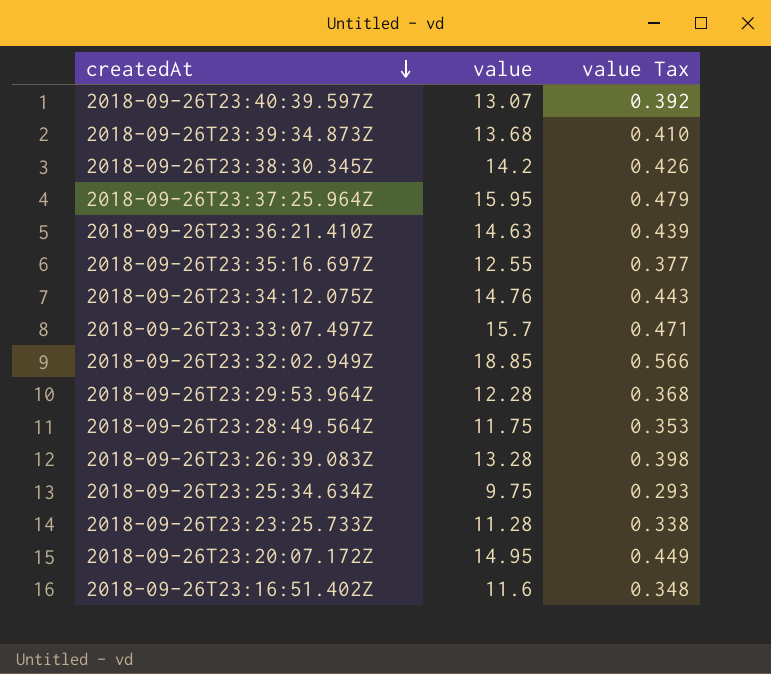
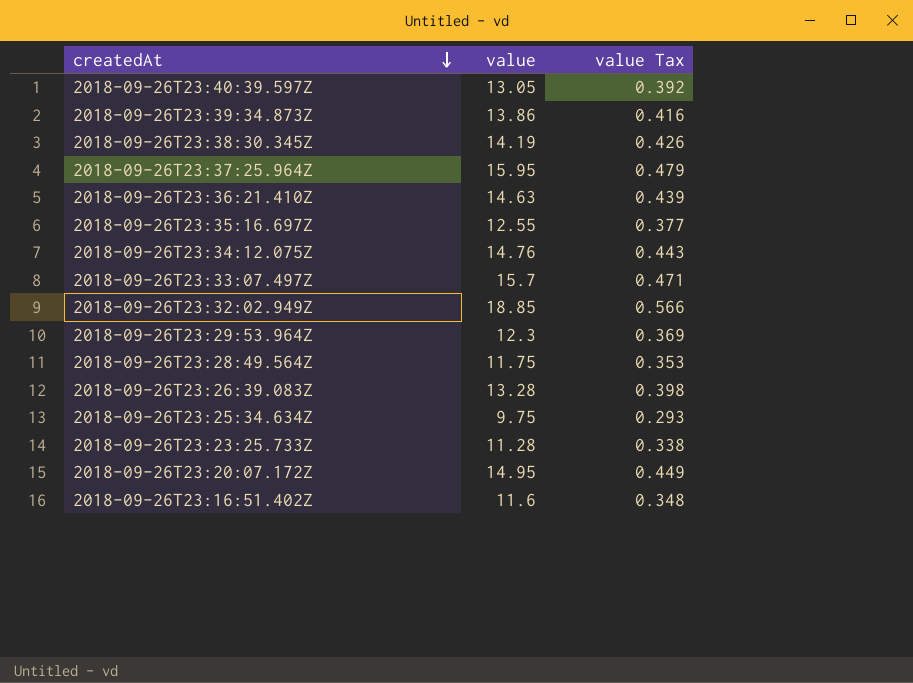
2018-09-26T23:40:39.597Z | value: 13.07 -> 13.05
2018-09-26T23:39:34.873Z | value: 13.68 -> 13.86
2018-09-26T23:39:34.873Z | value Tax: 0.410 -> 0.416
2018-09-26T23:38:30.345Z | value: 14.2 -> 14.19
2018-09-26T23:29:53.964Z | value: 12.28 -> 12.3
2018-09-26T23:29:53.964Z | value Tax: 0.368 -> 0.369

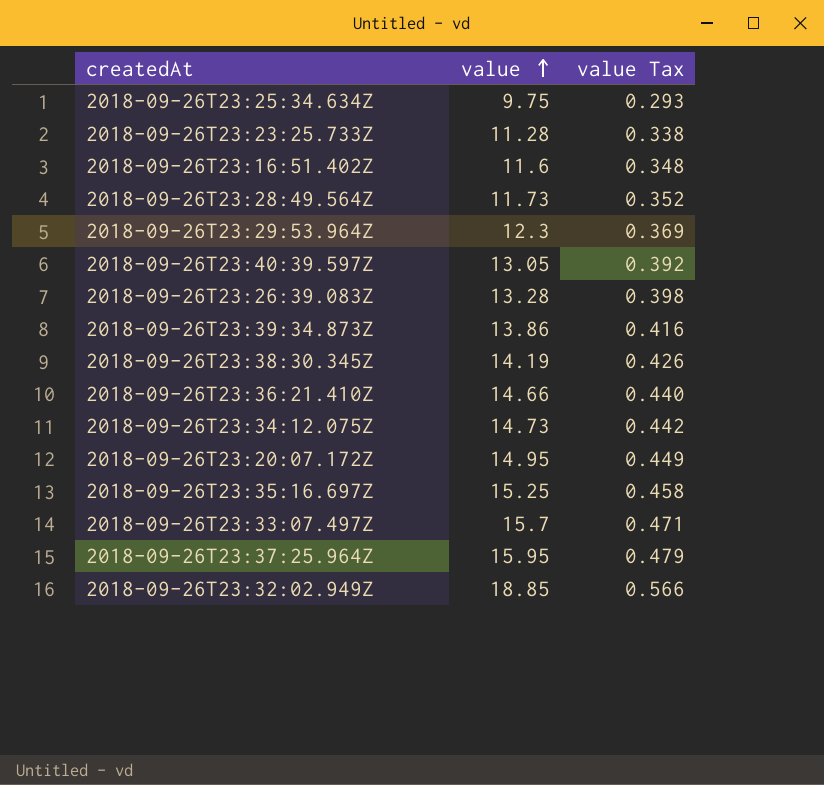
row order: createdAt descending -> value ascending
2018-09-26T23:28:49.564Z | value: 11.75 -> 11.73
2018-09-26T23:28:49.564Z | value Tax: 0.353 -> 0.352
2018-09-26T23:36:21.410Z | value: 14.63 -> 14.66
2018-09-26T23:36:21.410Z | value Tax: 0.439 -> 0.440
2018-09-26T23:34:12.075Z | value: 14.76 -> 14.73
2018-09-26T23:34:12.075Z | value Tax: 0.443 -> 0.442
2018-09-26T23:35:16.697Z | value: 12.55 -> 15.25
2018-09-26T23:35:16.697Z | value Tax: 0.377 -> 0.458

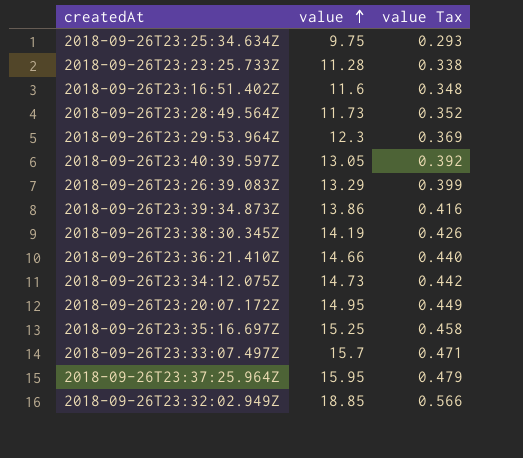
2018-09-26T23:26:39.083Z | value: 13.28 -> 13.29
2018-09-26T23:26:39.083Z | value Tax: 0.398 -> 0.399

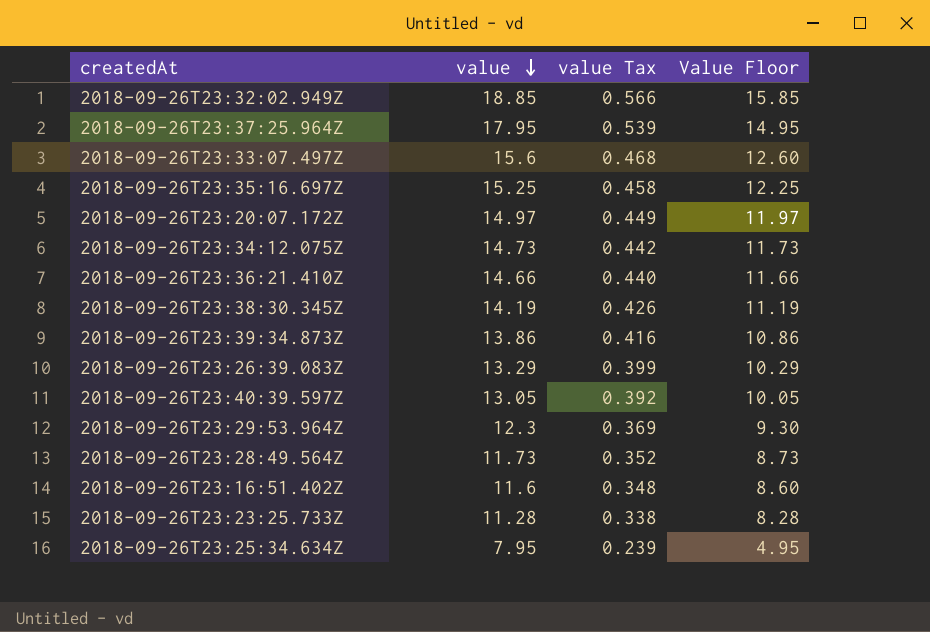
row order: value ascending -> value descending
column Value Floor | formula: none -> [value] - 3
2018-09-26T23:37:25.964Z | value: 15.95 -> 17.95
2018-09-26T23:37:25.964Z | value Tax: 0.479 -> 0.539
2018-09-26T23:33:07.497Z | value: 15.7 -> 15.6
2018-09-26T23:33:07.497Z | value Tax: 0.471 -> 0.468
2018-09-26T23:20:07.172Z | value: 14.95 -> 14.97
2018-09-26T23:25:34.634Z | value: 9.75 -> 7.95
2018-09-26T23:25:34.634Z | value Tax: 0.293 -> 0.239

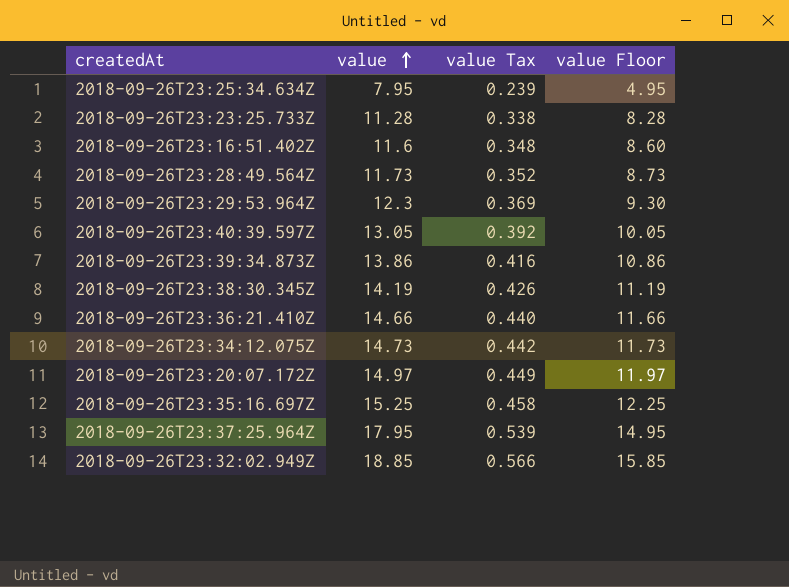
row order: value descending -> value ascending
column name: Value Floor -> value Floor
row 2018-09-26T23:33:07.497Z: 15.6 | 0.468 | 12.60 -> none
row 2018-09-26T23:26:39.083Z: 13.29 | 0.399 | 10.29 -> none

